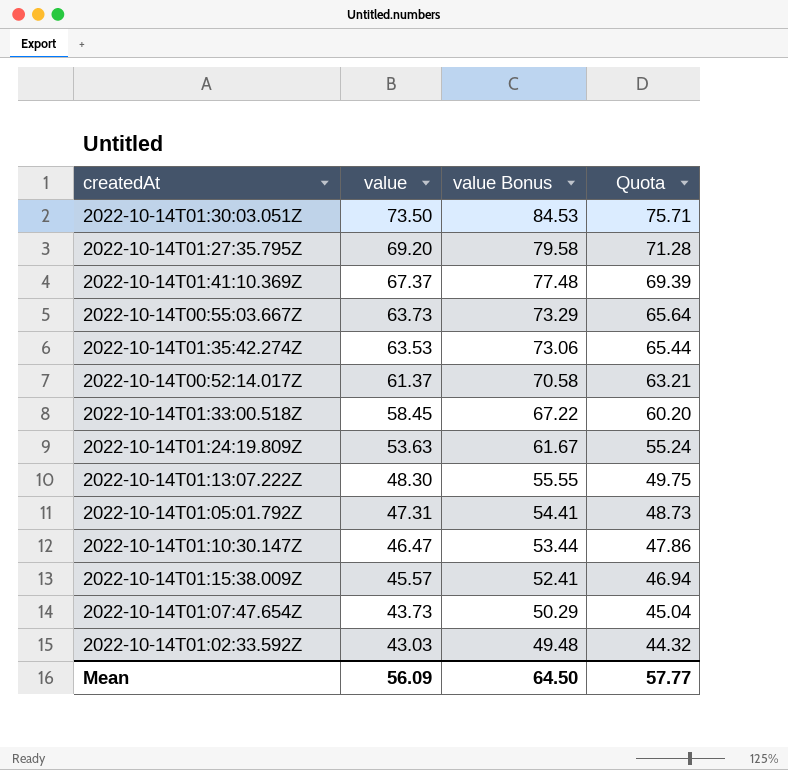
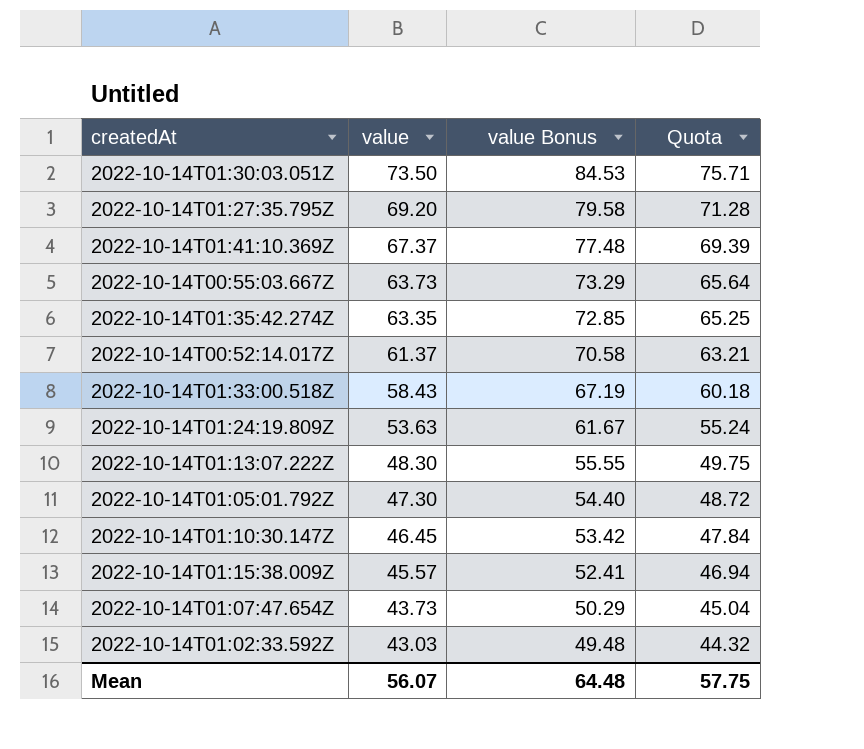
2022-10-14T01:35:42.274Z | value: 63.53 -> 63.35
2022-10-14T01:35:42.274Z | value Bonus: 73.06 -> 72.85
2022-10-14T01:35:42.274Z | Quota: 65.44 -> 65.25
2022-10-14T01:33:00.518Z | value: 58.45 -> 58.43
2022-10-14T01:33:00.518Z | value Bonus: 67.22 -> 67.19
2022-10-14T01:33:00.518Z | Quota: 60.20 -> 60.18
2022-10-14T01:05:01.792Z | value: 47.31 -> 47.30
2022-10-14T01:05:01.792Z | value Bonus: 54.41 -> 54.40
2022-10-14T01:05:01.792Z | Quota: 48.73 -> 48.72
2022-10-14T01:10:30.147Z | value: 46.47 -> 46.45
2022-10-14T01:10:30.147Z | value Bonus: 53.44 -> 53.42
2022-10-14T01:10:30.147Z | Quota: 47.86 -> 47.84
Mean | value: 56.09 -> 56.07
Mean | value Bonus: 64.50 -> 64.48
Mean | Quota: 57.77 -> 57.75

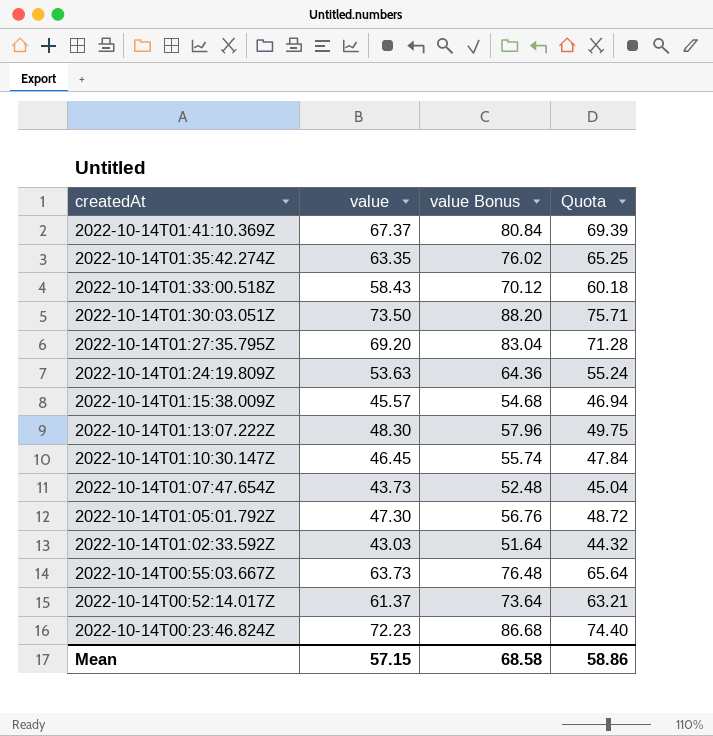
row order: value descending -> createdAt descending
column value Bonus | formula: [value] * 1.15 -> [value] * 1.2
row 2022-10-14T00:23:46.824Z: none -> 72.23 | 86.68 | 74.40
Mean | value: 56.07 -> 57.15
Mean | value Bonus: 64.48 -> 68.58
Mean | Quota: 57.75 -> 58.86

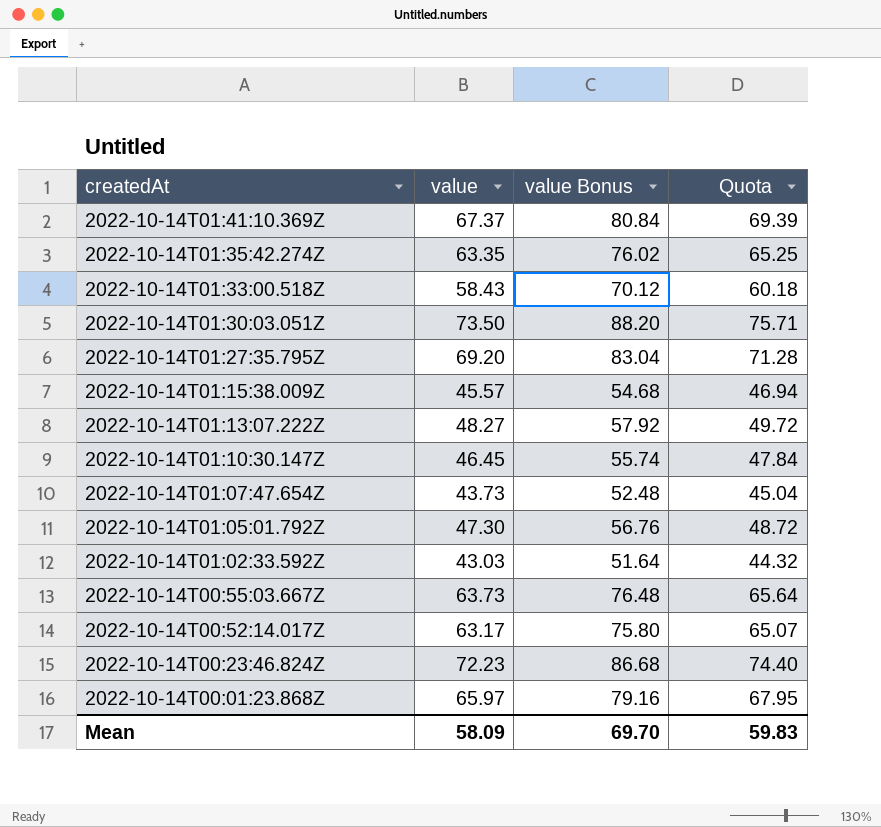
row 2022-10-14T01:24:19.809Z: 53.63 | 64.36 | 55.24 -> none
2022-10-14T01:13:07.222Z | value: 48.30 -> 48.27
2022-10-14T01:13:07.222Z | value Bonus: 57.96 -> 57.92
2022-10-14T01:13:07.222Z | Quota: 49.75 -> 49.72
2022-10-14T00:52:14.017Z | value: 61.37 -> 63.17
2022-10-14T00:52:14.017Z | value Bonus: 73.64 -> 75.80
2022-10-14T00:52:14.017Z | Quota: 63.21 -> 65.07
row 2022-10-14T00:01:23.868Z: none -> 65.97 | 79.16 | 67.95
Mean | value: 57.15 -> 58.09
Mean | value Bonus: 68.58 -> 69.70
Mean | Quota: 58.86 -> 59.83

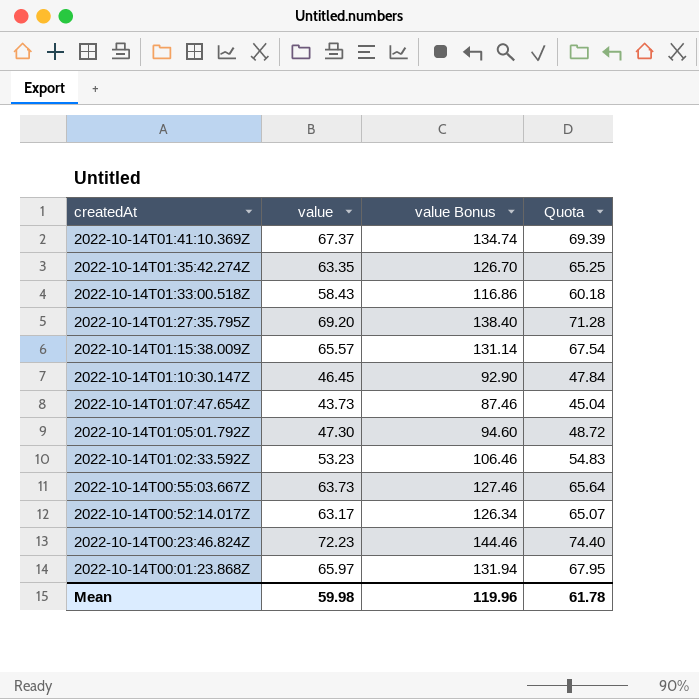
column value Bonus | formula: [value] * 1.2 -> [value] * 2
row 2022-10-14T01:30:03.051Z: 73.50 | 88.20 | 75.71 -> none
row 2022-10-14T01:13:07.222Z: 48.27 | 57.92 | 49.72 -> none
2022-10-14T01:15:38.009Z | value: 45.57 -> 65.57
2022-10-14T01:15:38.009Z | Quota: 46.94 -> 67.54
2022-10-14T01:02:33.592Z | value: 43.03 -> 53.23
2022-10-14T01:02:33.592Z | Quota: 44.32 -> 54.83
Mean | value: 58.09 -> 59.98
Mean | value Bonus: 69.70 -> 119.96
Mean | Quota: 59.83 -> 61.78

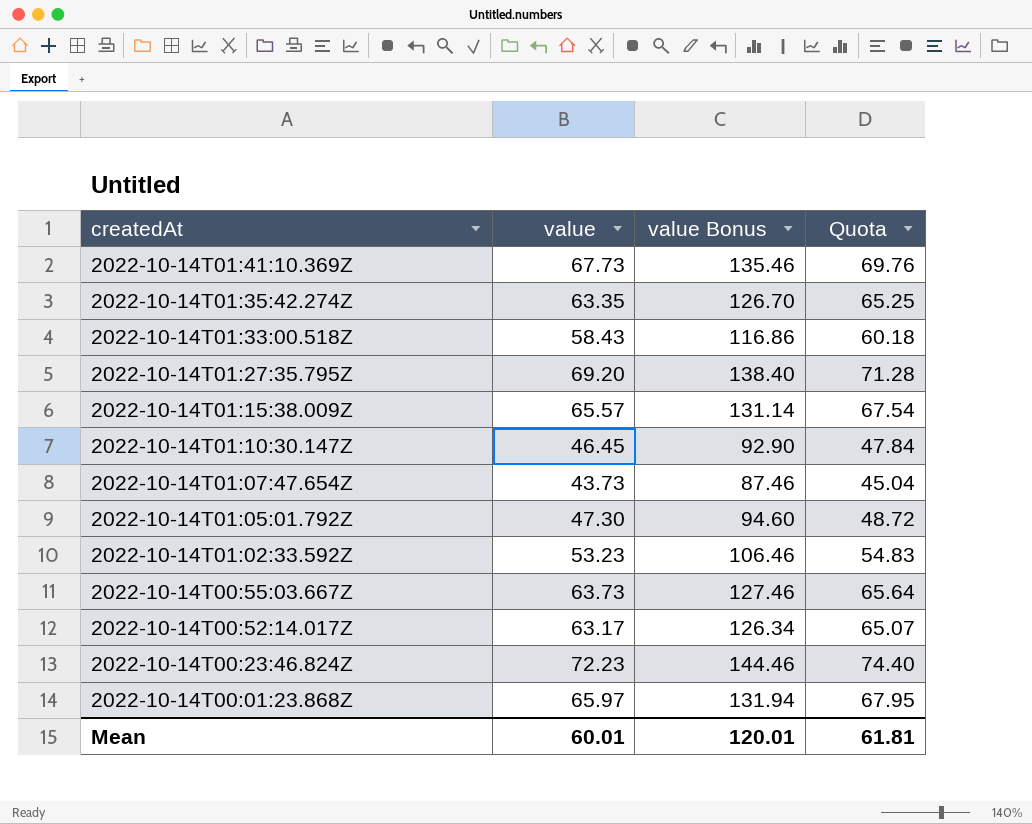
2022-10-14T01:41:10.369Z | value: 67.37 -> 67.73
2022-10-14T01:41:10.369Z | value Bonus: 134.74 -> 135.46
2022-10-14T01:41:10.369Z | Quota: 69.39 -> 69.76
Mean | value: 59.98 -> 60.01
Mean | value Bonus: 119.96 -> 120.01
Mean | Quota: 61.78 -> 61.81

